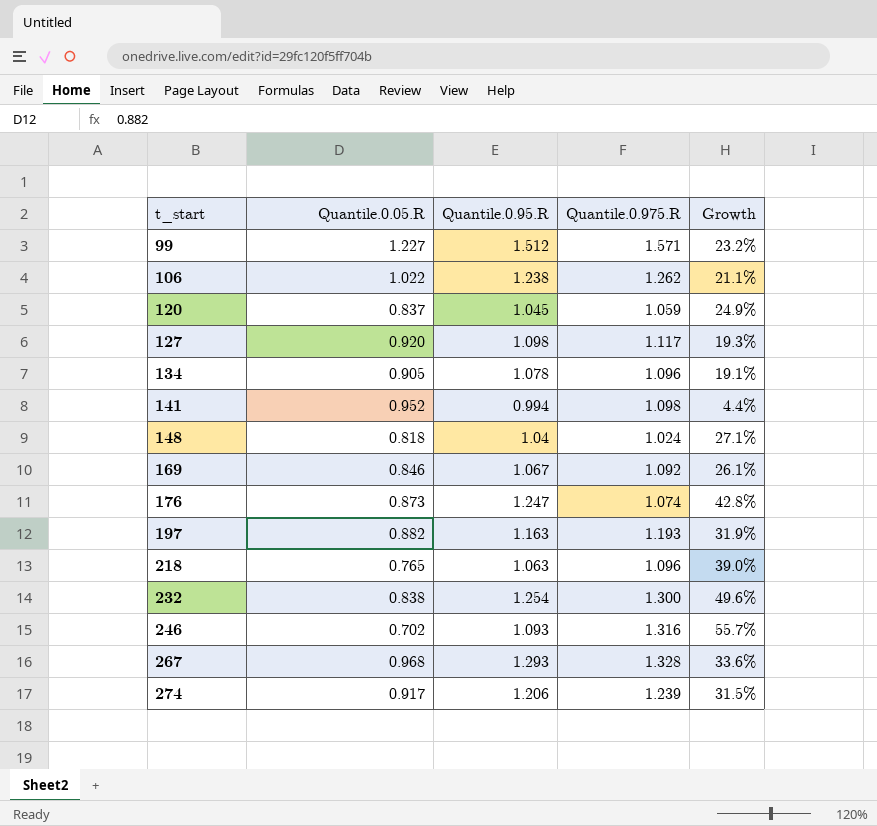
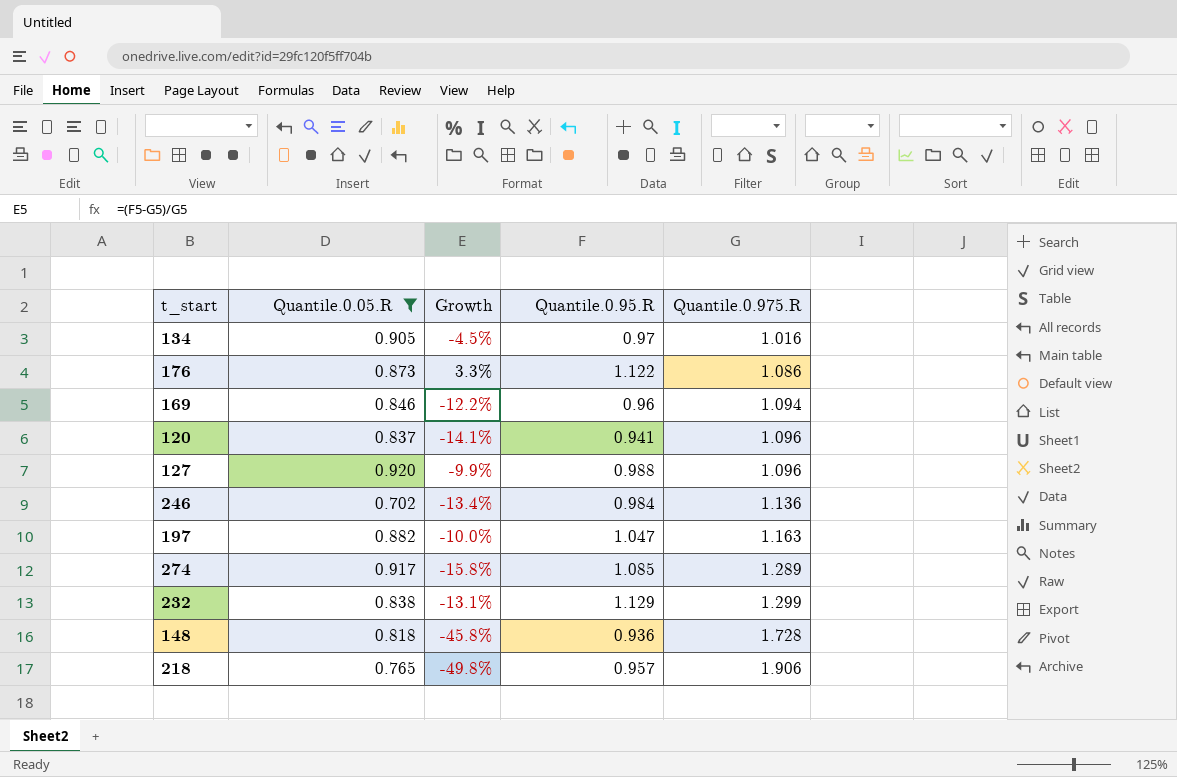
filter: none -> Quantile.0.05.R <= 0.920
row order: t_start ascending -> Quantile.0.975.R ascending
column Growth | formula: ([Quantile.0.95.R] - [Quantile.0.05.R]) / [Quantile.0.05.R] -> ([Quantile.0.95.R] - [Quantile.0.975.R]) / [Quantile.0.975.R]
column Growth | position: 5 -> 3
134 | Quantile.0.95.R: 1.078 -> 0.97
134 | Quantile.0.975.R: 1.096 -> 1.016
176 | Quantile.0.95.R: 1.247 -> 1.122
176 | Quantile.0.975.R: 1.074 -> 1.086
169 | Quantile.0.95.R: 1.067 -> 0.96
169 | Quantile.0.975.R: 1.092 -> 1.094
120 | Quantile.0.95.R: 1.045 -> 0.941
120 | Quantile.0.975.R: 1.059 -> 1.096
127 | Quantile.0.95.R: 1.098 -> 0.988
127 | Quantile.0.975.R: 1.117 -> 1.096
246 | Quantile.0.95.R: 1.093 -> 0.984
246 | Quantile.0.975.R: 1.316 -> 1.136
197 | Quantile.0.95.R: 1.163 -> 1.047
197 | Quantile.0.975.R: 1.193 -> 1.163
274 | Quantile.0.95.R: 1.206 -> 1.085
274 | Quantile.0.975.R: 1.239 -> 1.289
232 | Quantile.0.95.R: 1.254 -> 1.129
232 | Quantile.0.975.R: 1.300 -> 1.299
148 | Quantile.0.95.R: 1.04 -> 0.936
148 | Quantile.0.975.R: 1.024 -> 1.728
218 | Quantile.0.95.R: 1.063 -> 0.957
218 | Quantile.0.975.R: 1.096 -> 1.906

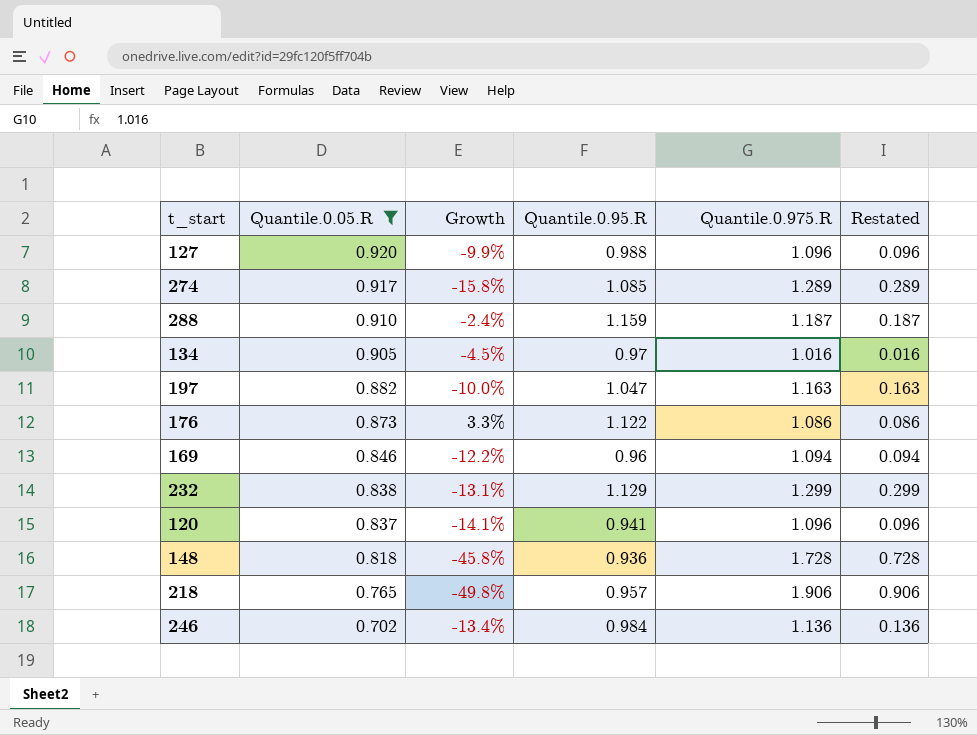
row order: Quantile.0.975.R ascending -> Quantile.0.05.R descending
column Restated | formula: none -> [Quantile.0.975.R] - 1
row 288: none -> 0.910 | -2.4% | 1.159 | 1.187 | 0.187

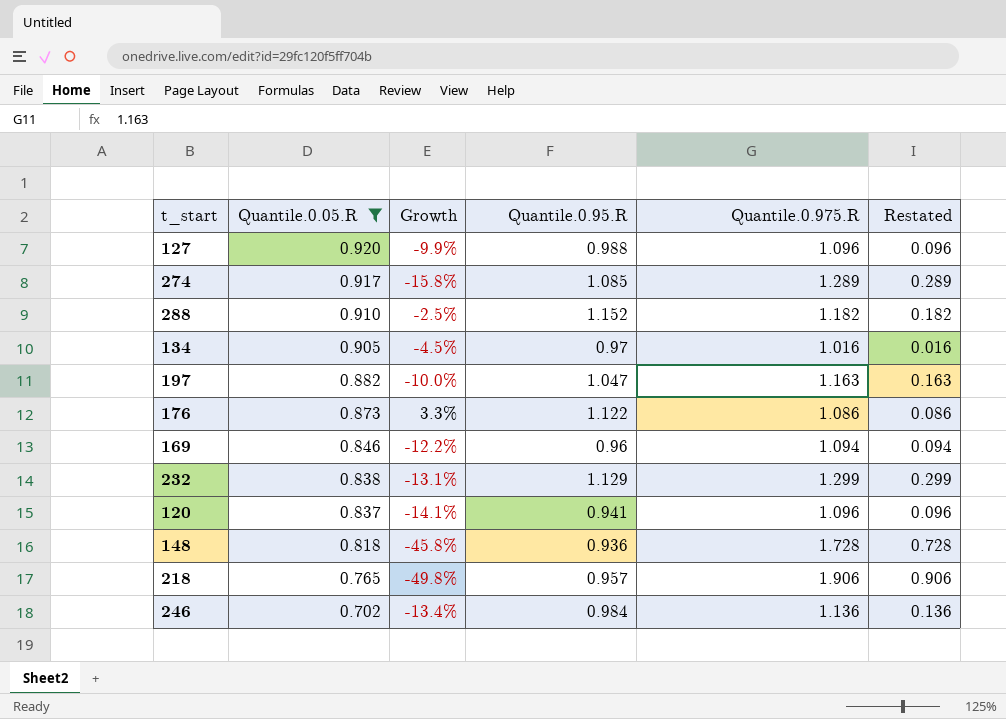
288 | Growth: -2.4% -> -2.5%
288 | Quantile.0.95.R: 1.159 -> 1.152
288 | Quantile.0.975.R: 1.187 -> 1.182
288 | Restated: 0.187 -> 0.182

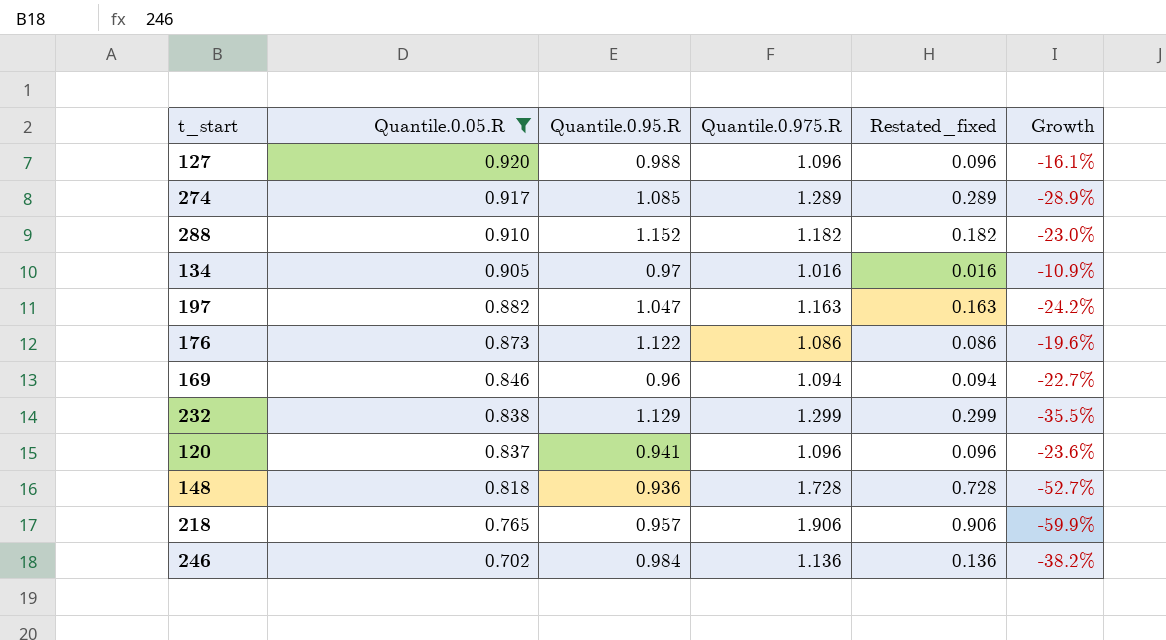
column name: Restated -> Restated_fixed
column Growth | formula: ([Quantile.0.95.R] - [Quantile.0.975.R]) / [Quantile.0.975.R] -> ([Quantile.0.05.R] - [Quantile.0.975.R]) / [Quantile.0.975.R]
column Growth | position: 3 -> 6

